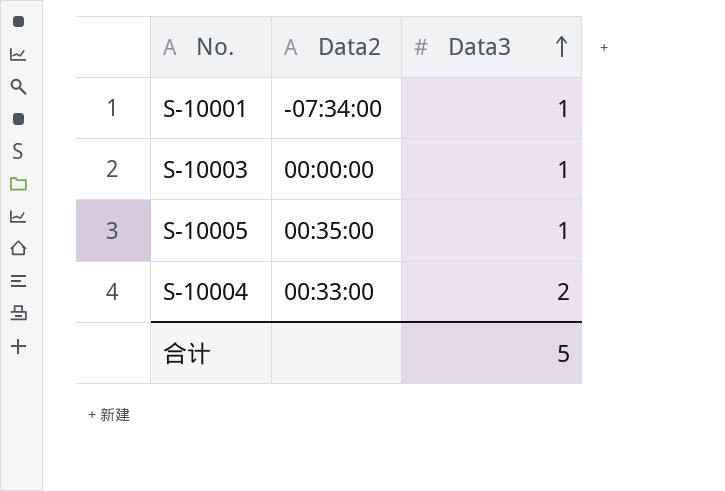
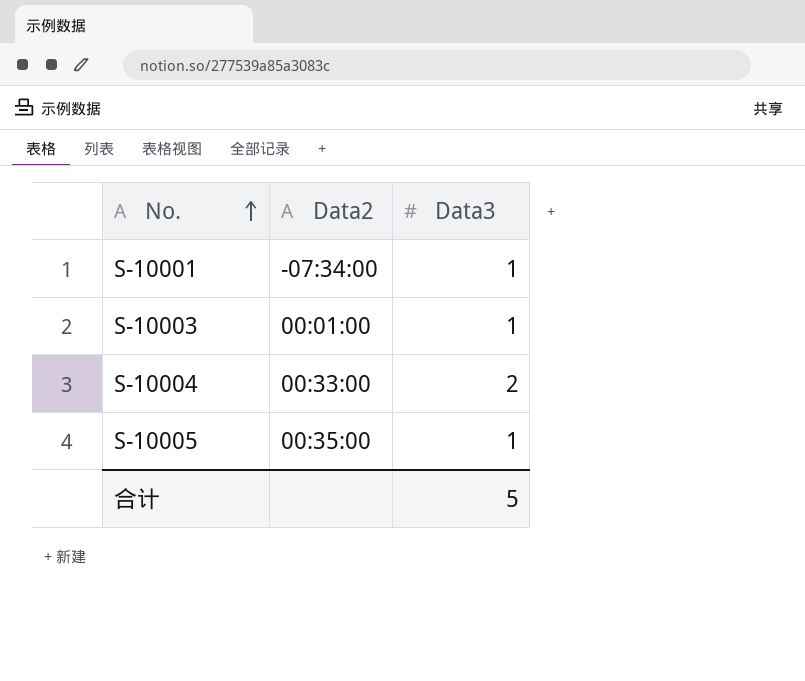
row order: Data3 ascending -> No. ascending
S-10003 | Data2: 00:00:00 -> 00:01:00

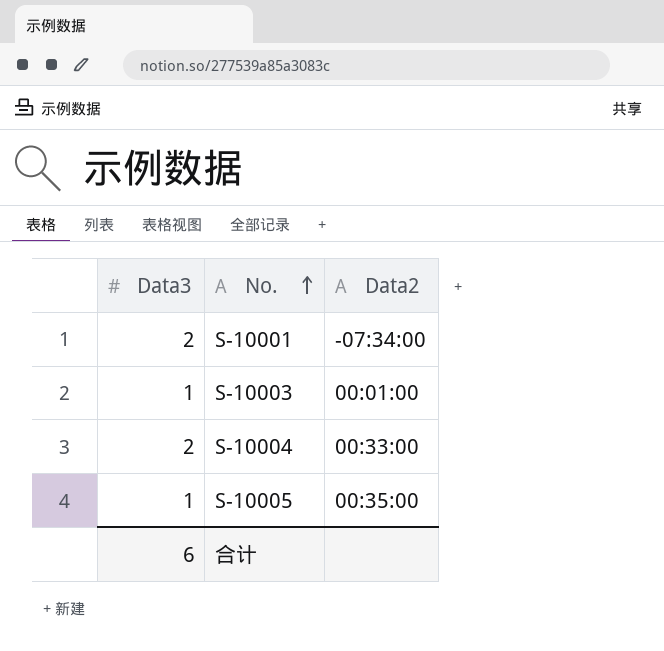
column Data3 | position: 3 -> 1
S-10001 | Data3: 1 -> 2
合计 | Data3: 5 -> 6

